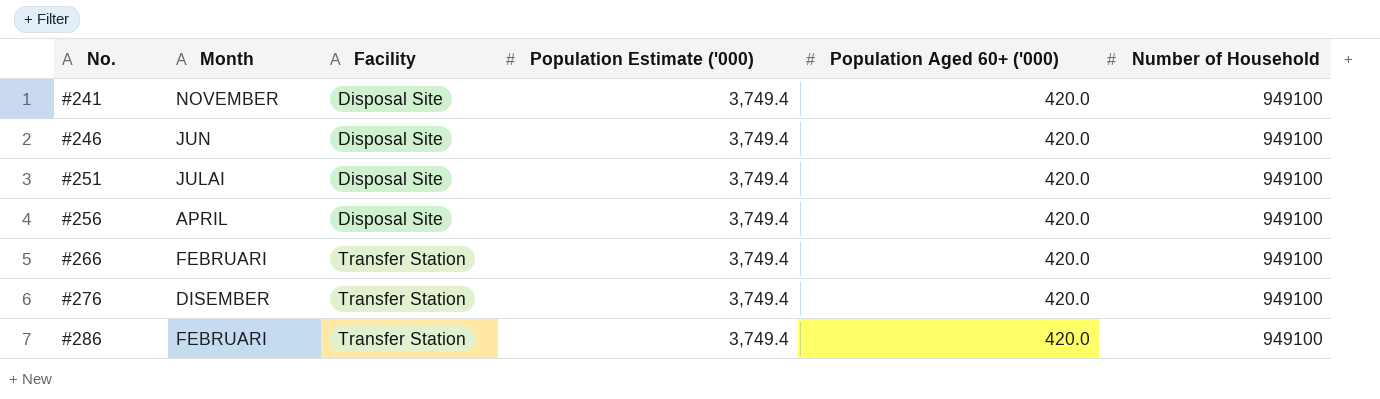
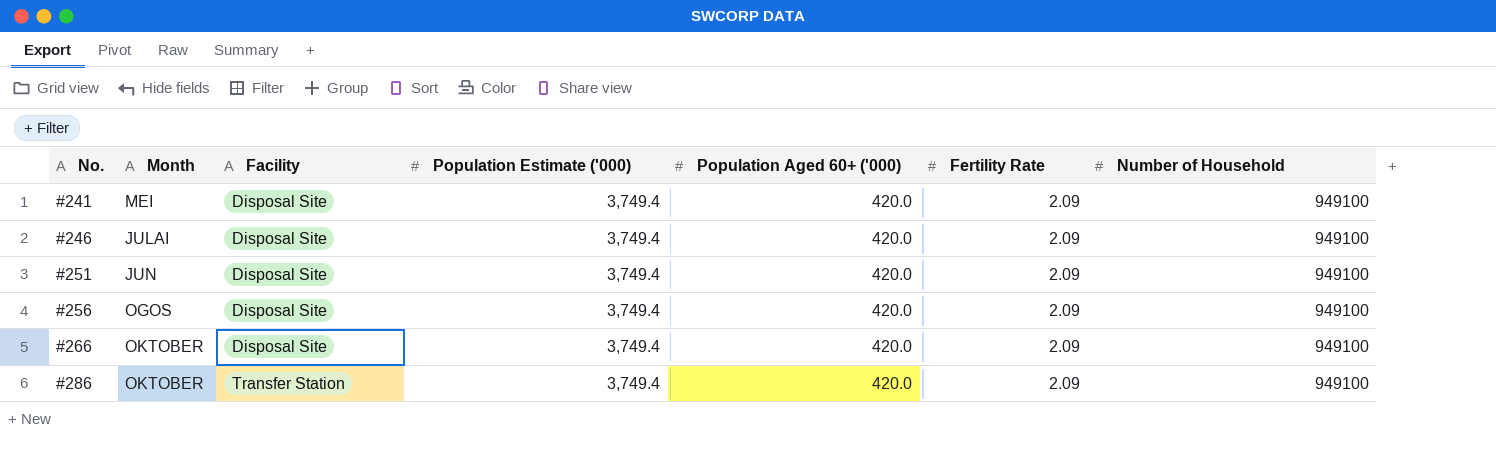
column Fertility Rate | position: none -> 6
row #276: DISEMBER | Transfer Station | 3,749.4 | 420.0 | 949100 -> none
#241 | Month: NOVEMBER -> MEI
#246 | Month: JUN -> JULAI
#251 | Month: JULAI -> JUN
#256 | Month: APRIL -> OGOS
#266 | Month: FEBRUARI -> OKTOBER
#266 | Facility: Transfer Station -> Disposal Site
#286 | Month: FEBRUARI -> OKTOBER

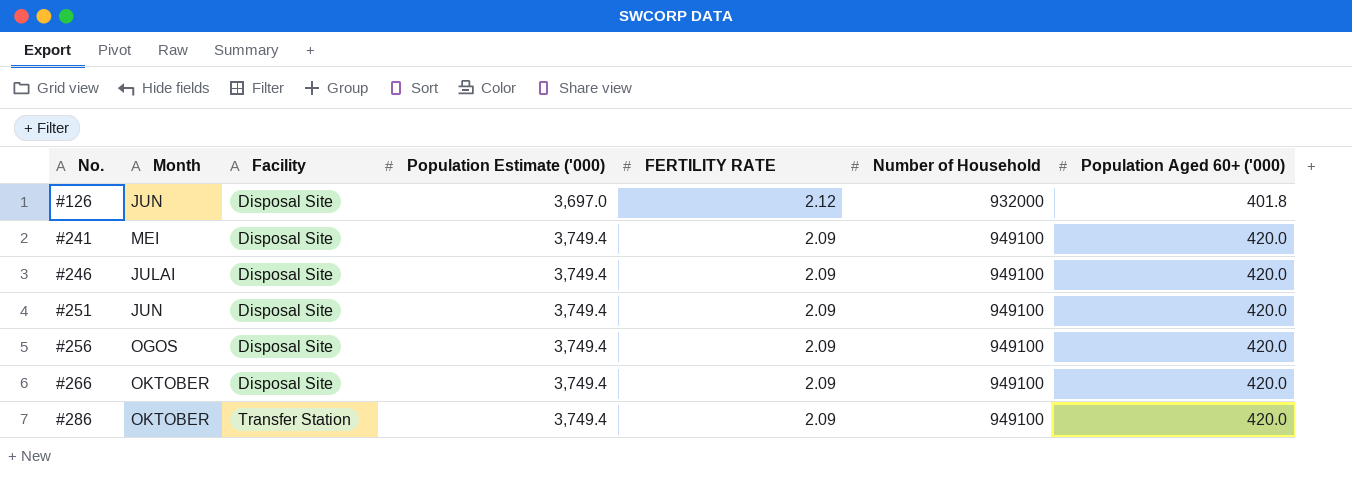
column name: Fertility Rate -> FERTILITY RATE
column Population Aged 60+ ('000) | position: 5 -> 7
row #126: none -> JUN | Disposal Site | 3,697.0 | 2.12 | 932000 | 401.8

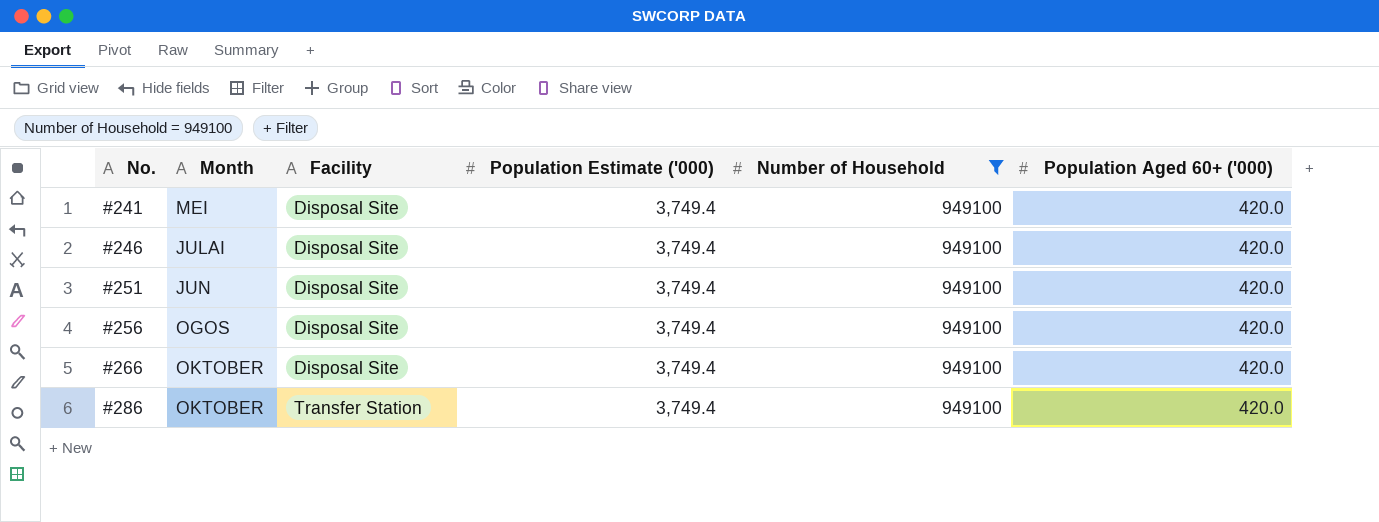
filter: none -> Number of Household = 949100
column FERTILITY RATE | position: 5 -> none

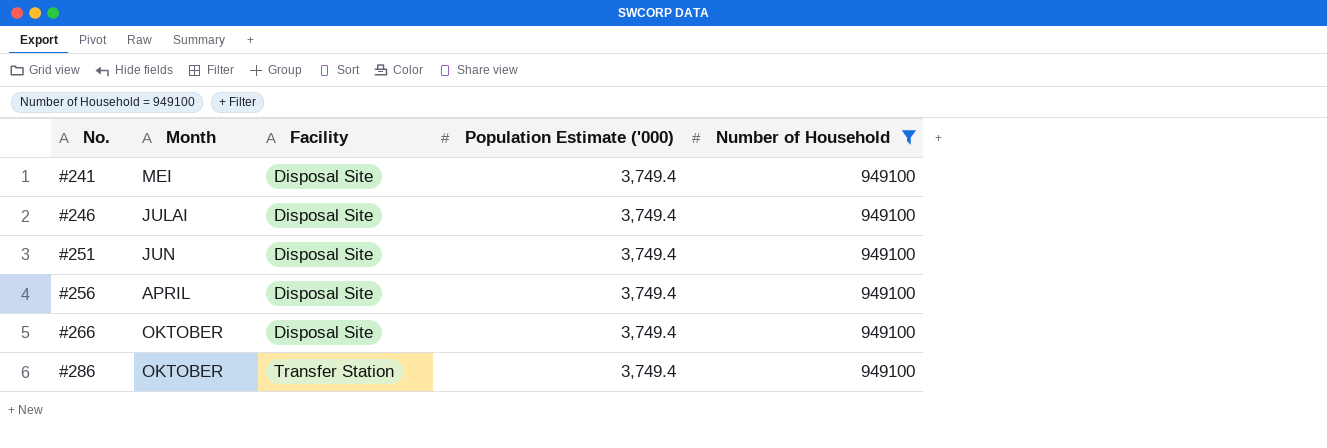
column Population Aged 60+ ('000) | position: 6 -> none
#256 | Month: OGOS -> APRIL

